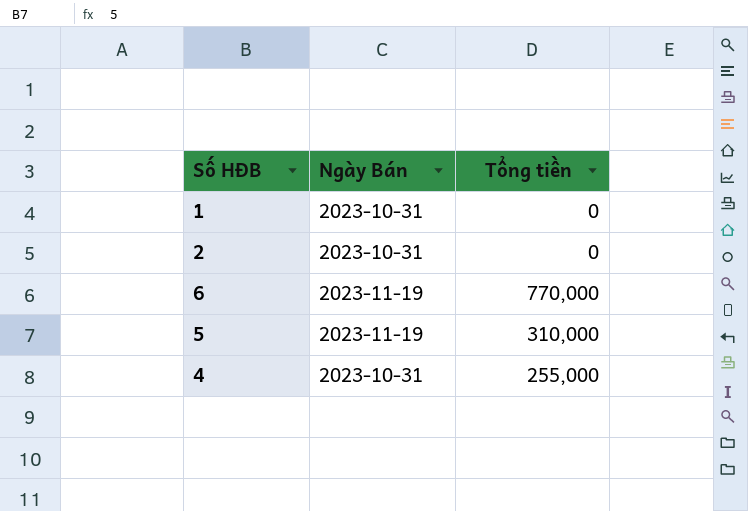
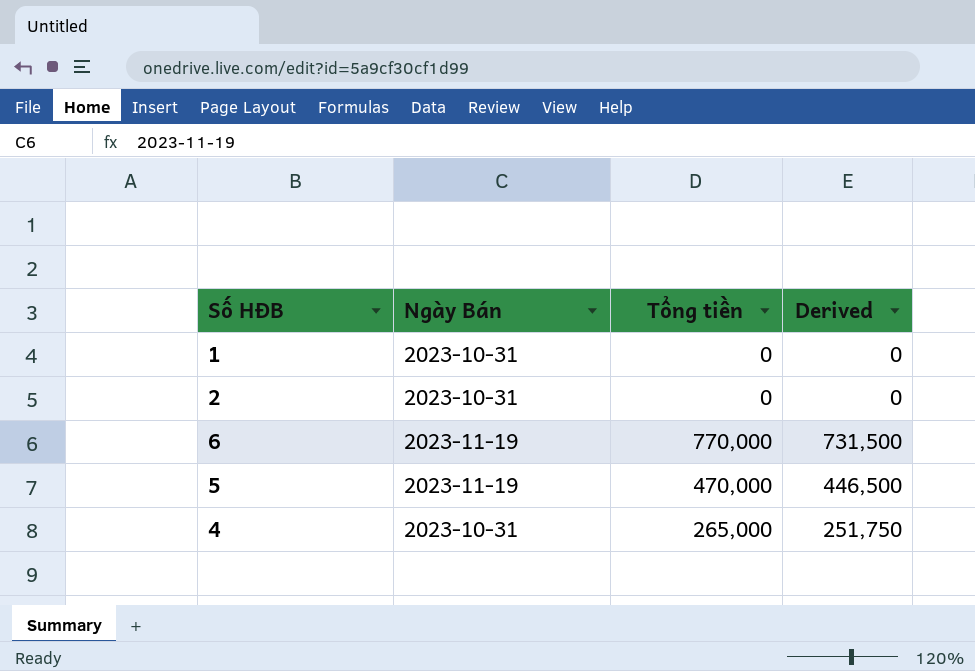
column Derived | formula: none -> [Tổng tiền] * 0.95
5 | Tổng tiền: 310,000 -> 470,000
4 | Tổng tiền: 255,000 -> 265,000

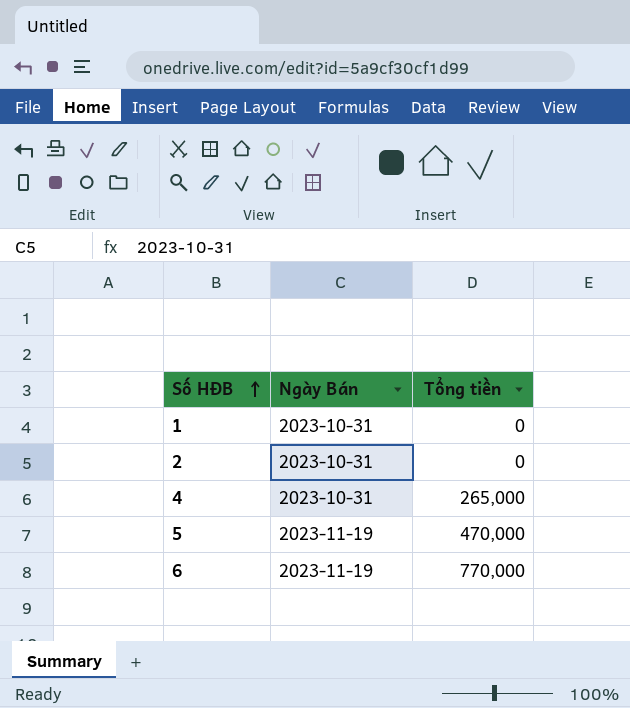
row order: none -> Số HĐB ascending
column Derived | formula: [Tổng tiền] * 0.95 -> none

